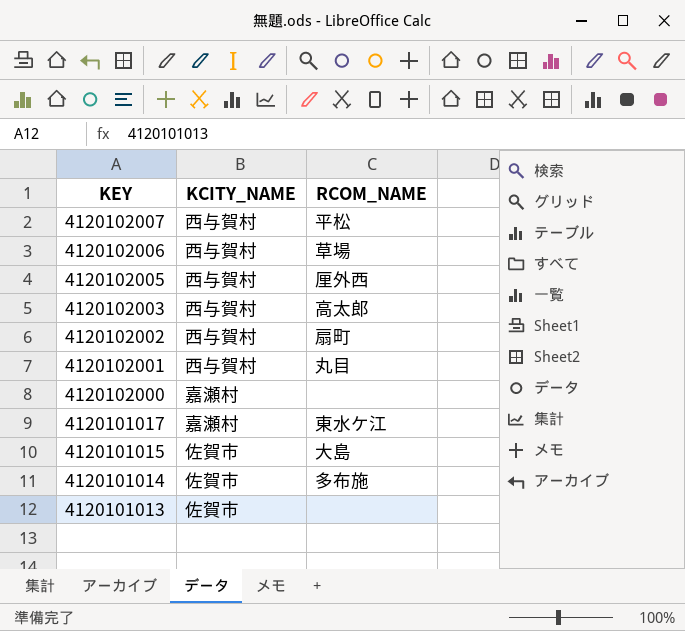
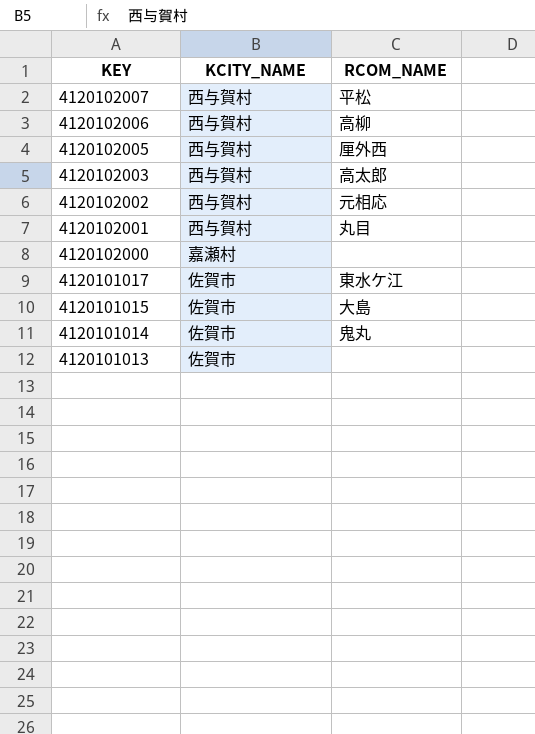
4120102006 | RCOM_NAME: 草場 -> 高柳
4120102002 | RCOM_NAME: 扇町 -> 元相応
4120101017 | KCITY_NAME: 嘉瀬村 -> 佐賀市
4120101014 | RCOM_NAME: 多布施 -> 鬼丸

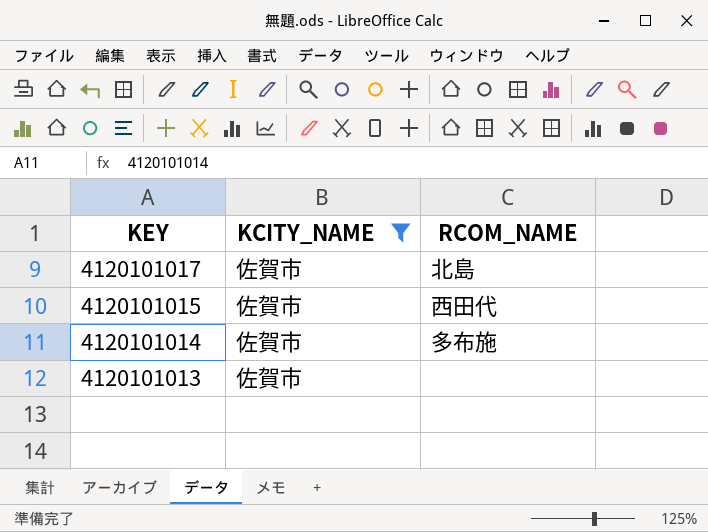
filter: none -> KCITY_NAME = 佐賀市
4120101017 | RCOM_NAME: 東水ケ江 -> 北島
4120101015 | RCOM_NAME: 大島 -> 西田代
4120101014 | RCOM_NAME: 鬼丸 -> 多布施

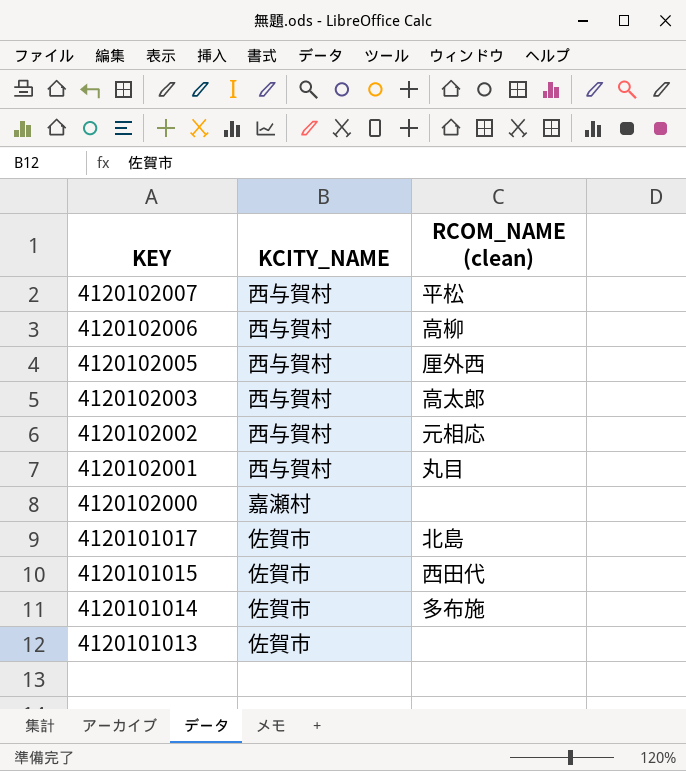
filter: KCITY_NAME = 佐賀市 -> none
column name: RCOM_NAME -> RCOM_NAME (clean)

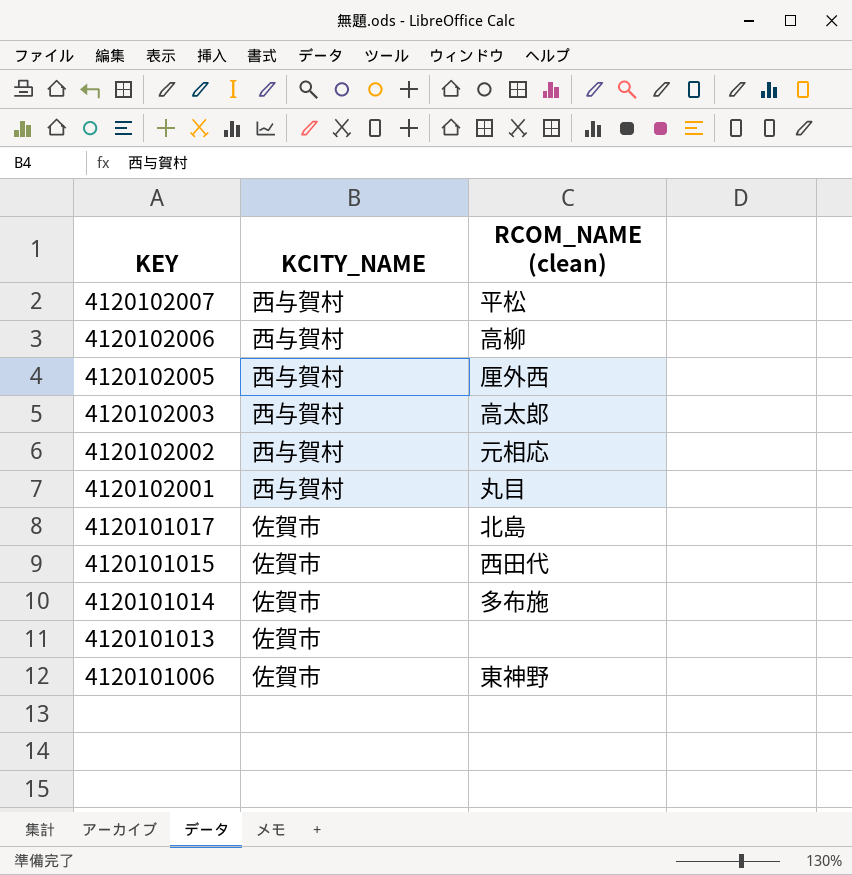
row 4120102000: 嘉瀬村 | none -> none
row 4120101006: none -> 佐賀市 | 東神野

